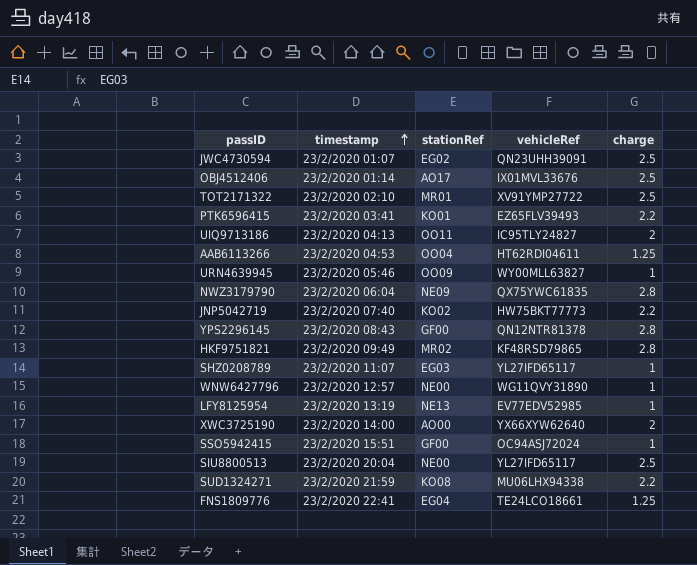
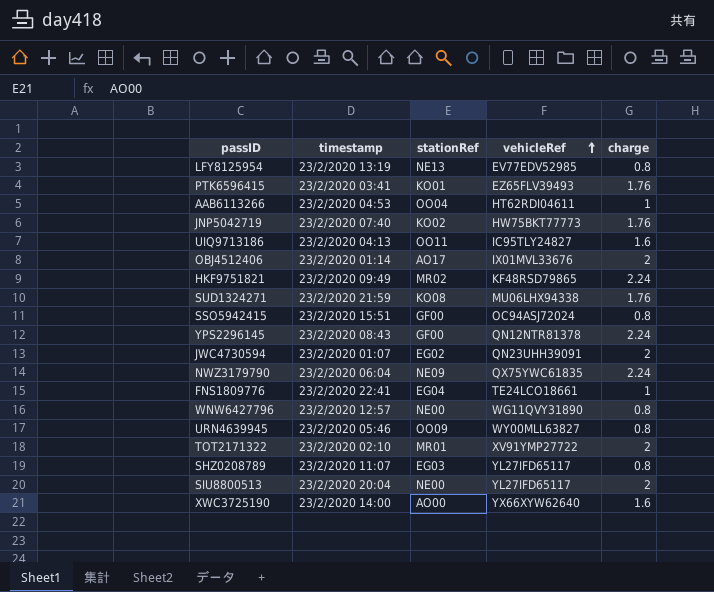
row order: timestamp ascending -> vehicleRef ascending
LFY8125954 | charge: 1 -> 0.8
PTK6596415 | charge: 2.2 -> 1.76
AAB6113266 | charge: 1.25 -> 1
JNP5042719 | charge: 2.2 -> 1.76
UIQ9713186 | charge: 2 -> 1.6
OBJ4512406 | charge: 2.5 -> 2
HKF9751821 | charge: 2.8 -> 2.24
SUD1324271 | charge: 2.2 -> 1.76
SSO5942415 | charge: 1 -> 0.8
YPS2296145 | charge: 2.8 -> 2.24
JWC4730594 | charge: 2.5 -> 2
NWZ3179790 | charge: 2.8 -> 2.24
FNS1809776 | charge: 1.25 -> 1
WNW6427796 | charge: 1 -> 0.8
URN4639945 | charge: 1 -> 0.8
TOT2171322 | charge: 2.5 -> 2
SHZ0208789 | charge: 1 -> 0.8
SIU8800513 | charge: 2.5 -> 2
XWC3725190 | charge: 2 -> 1.6

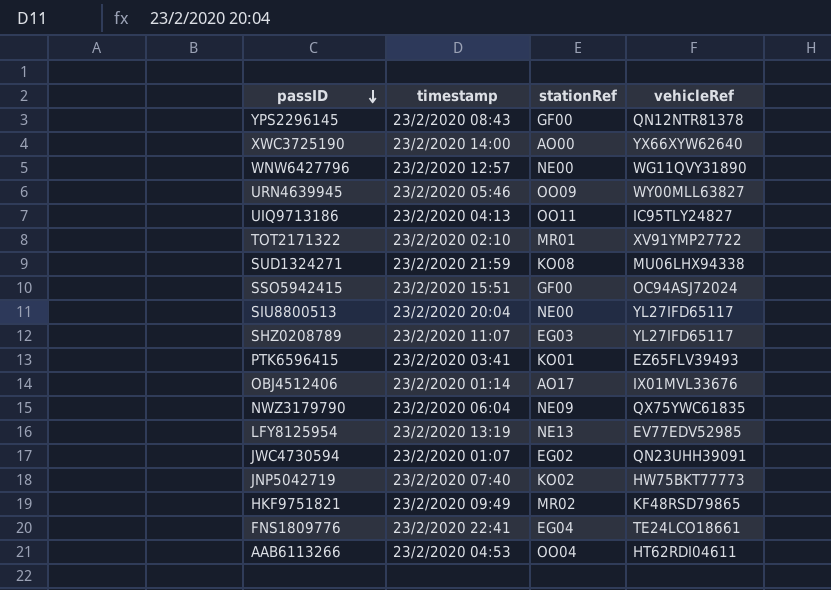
row order: vehicleRef ascending -> passID descending
column charge | position: 5 -> none

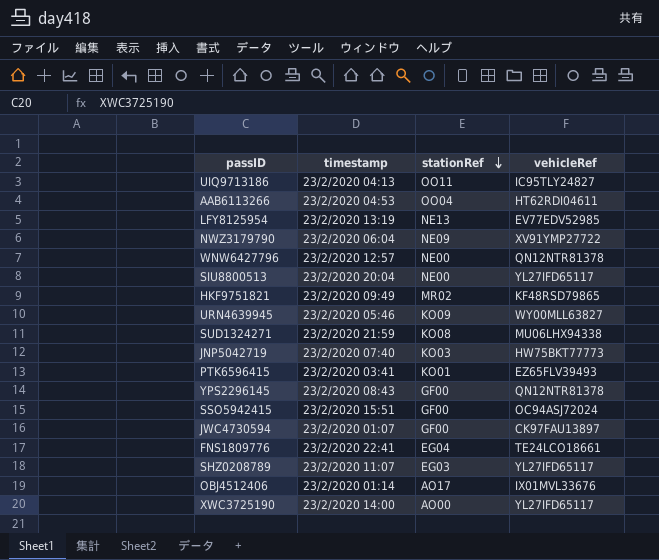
row order: passID descending -> stationRef descending
row TOT2171322: 23/2/2020 02:10 | MR01 | XV91YMP27722 -> none
NWZ3179790 | vehicleRef: QX75YWC61835 -> XV91YMP27722
WNW6427796 | vehicleRef: WG11QVY31890 -> QN12NTR81378
URN4639945 | stationRef: OO09 -> KO09
JNP5042719 | stationRef: KO02 -> KO03
JWC4730594 | stationRef: EG02 -> GF00
JWC4730594 | vehicleRef: QN23UHH39091 -> CK97FAU13897
XWC3725190 | vehicleRef: YX66XYW62640 -> YL27IFD65117

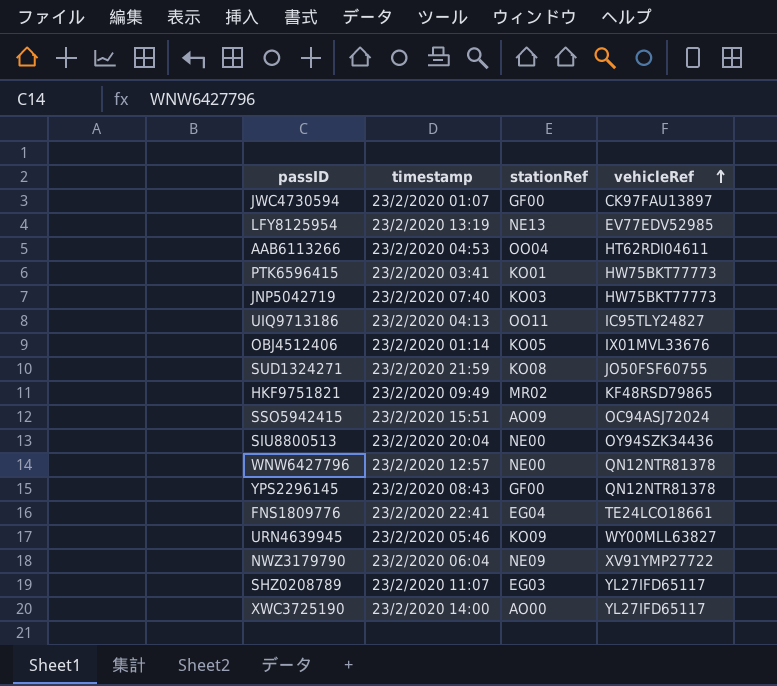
row order: stationRef descending -> vehicleRef ascending
PTK6596415 | vehicleRef: EZ65FLV39493 -> HW75BKT77773
OBJ4512406 | stationRef: AO17 -> KO05
SUD1324271 | vehicleRef: MU06LHX94338 -> JO50FSF60755
SSO5942415 | stationRef: GF00 -> AO09
SIU8800513 | vehicleRef: YL27IFD65117 -> OY94SZK34436

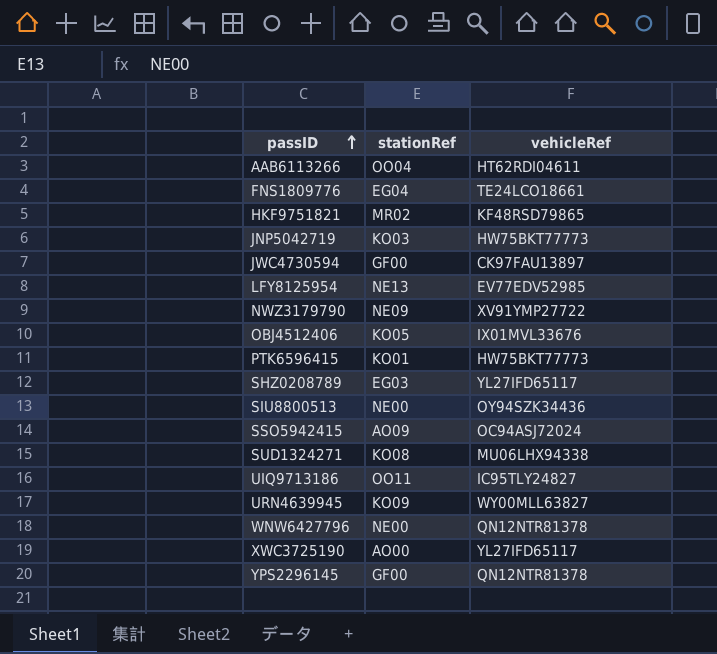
row order: vehicleRef ascending -> passID ascending
column timestamp | position: 2 -> none
SUD1324271 | vehicleRef: JO50FSF60755 -> MU06LHX94338

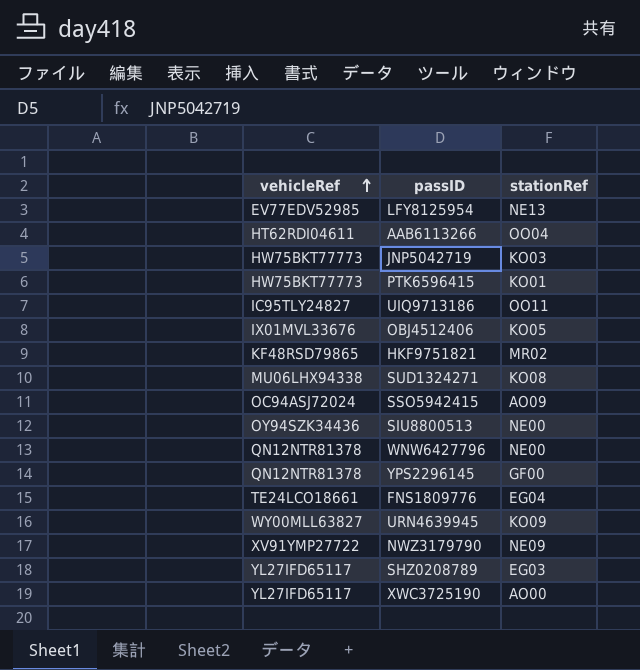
row order: passID ascending -> vehicleRef ascending
column vehicleRef | position: 3 -> 1
row JWC4730594: GF00 | CK97FAU13897 -> none

